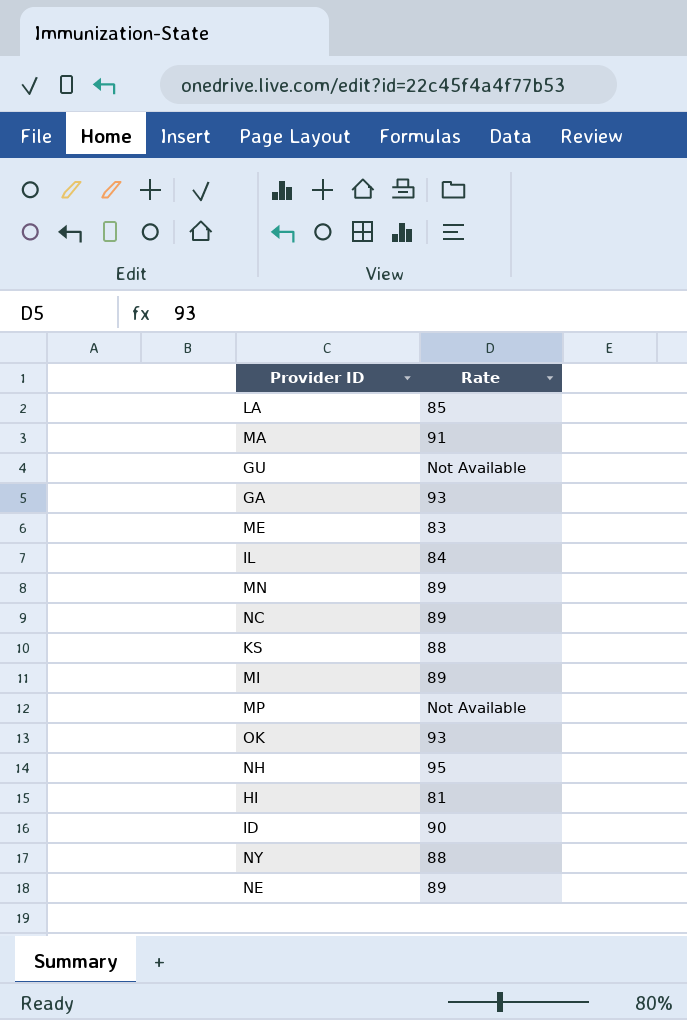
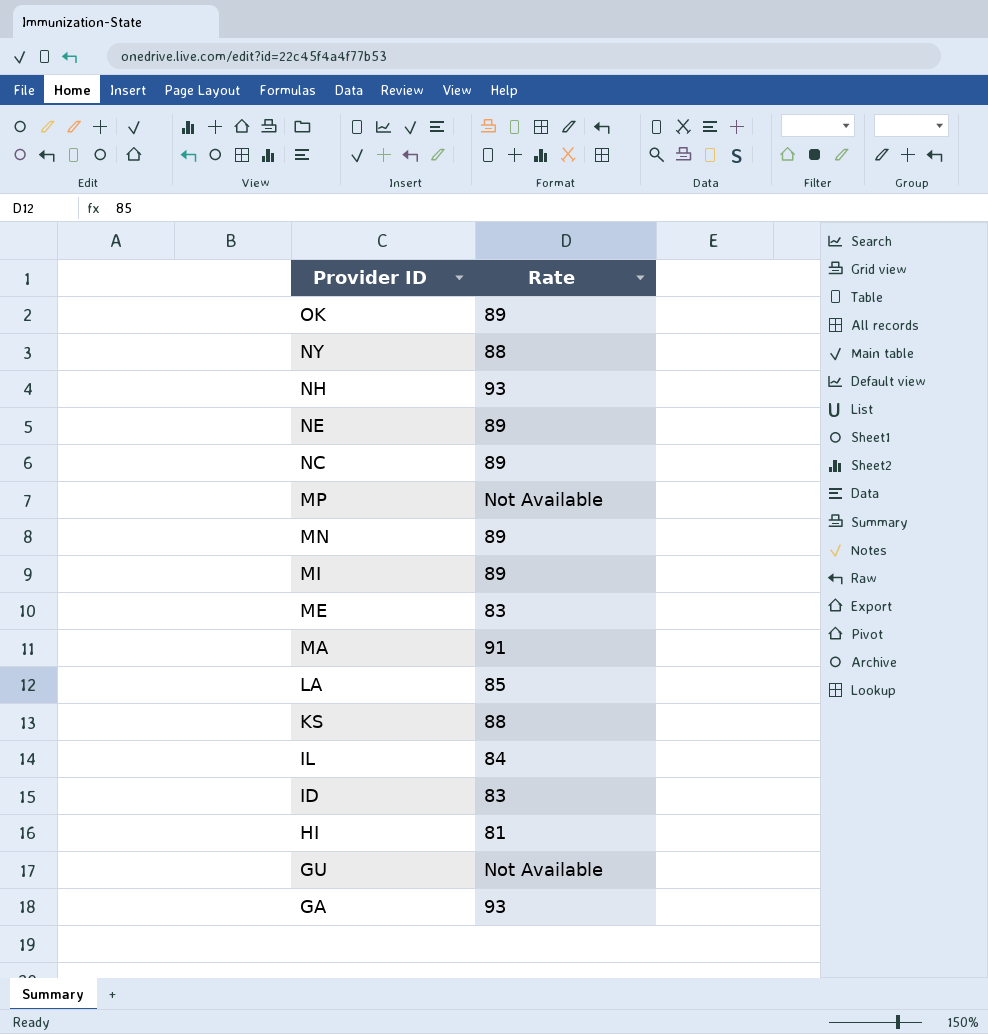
row order: none -> Provider ID descending
OK | Rate: 93 -> 89
NH | Rate: 95 -> 93
ID | Rate: 90 -> 83

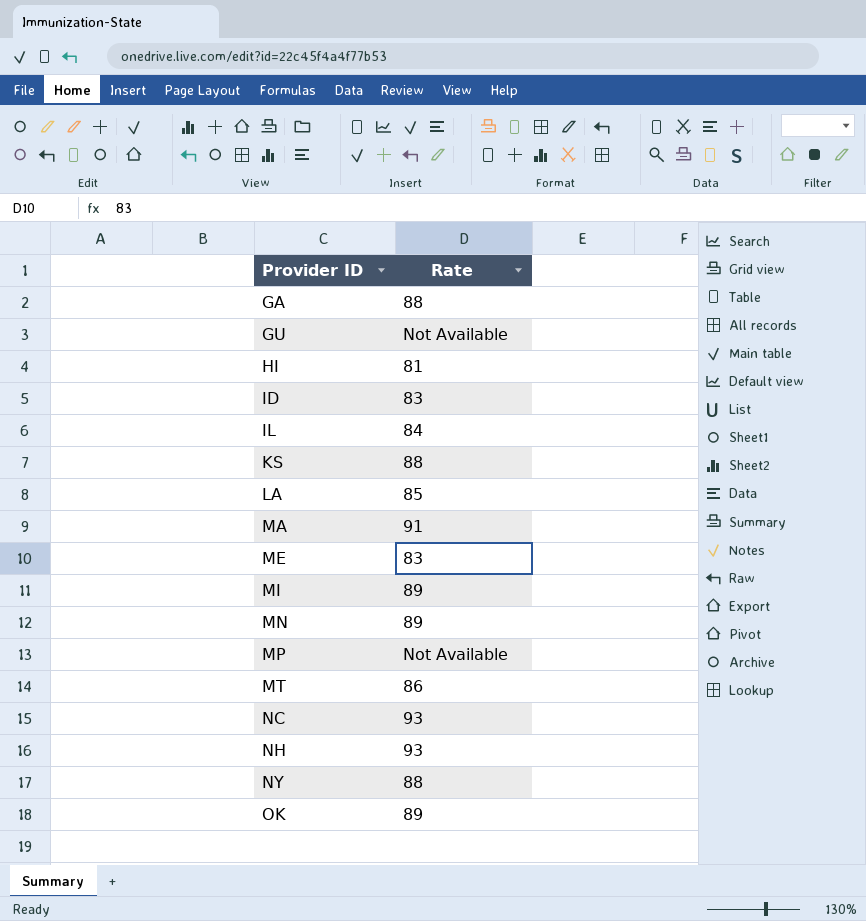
row order: Provider ID descending -> Provider ID ascending
row NE: 89 -> none
GA | Rate: 93 -> 88
row MT: none -> 86
NC | Rate: 89 -> 93

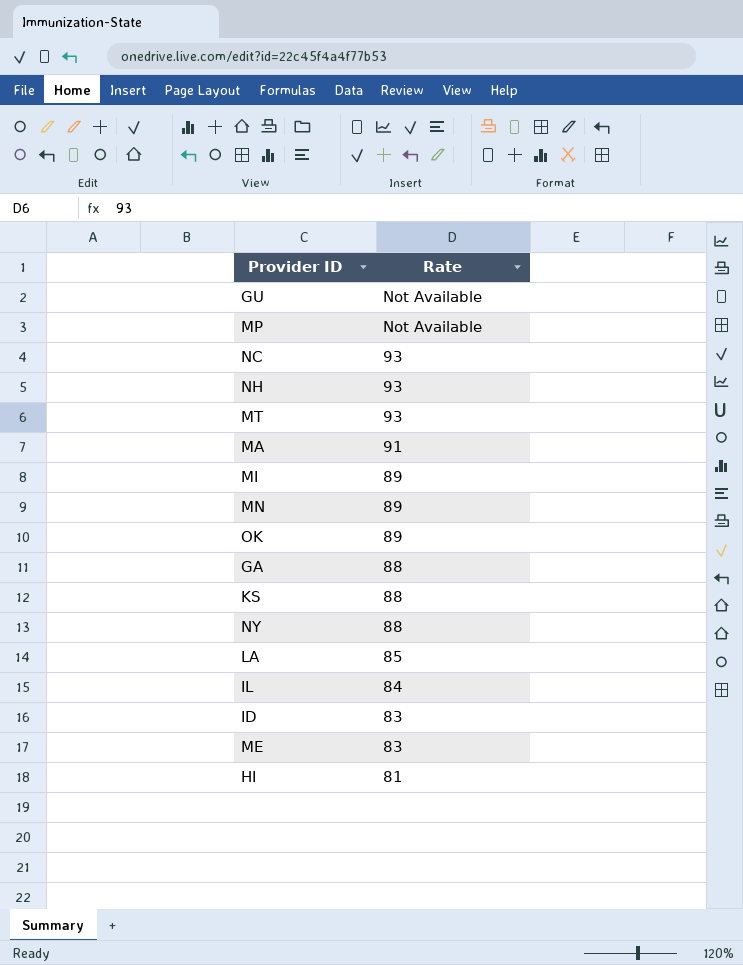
row order: Provider ID ascending -> Rate descending
MT | Rate: 86 -> 93

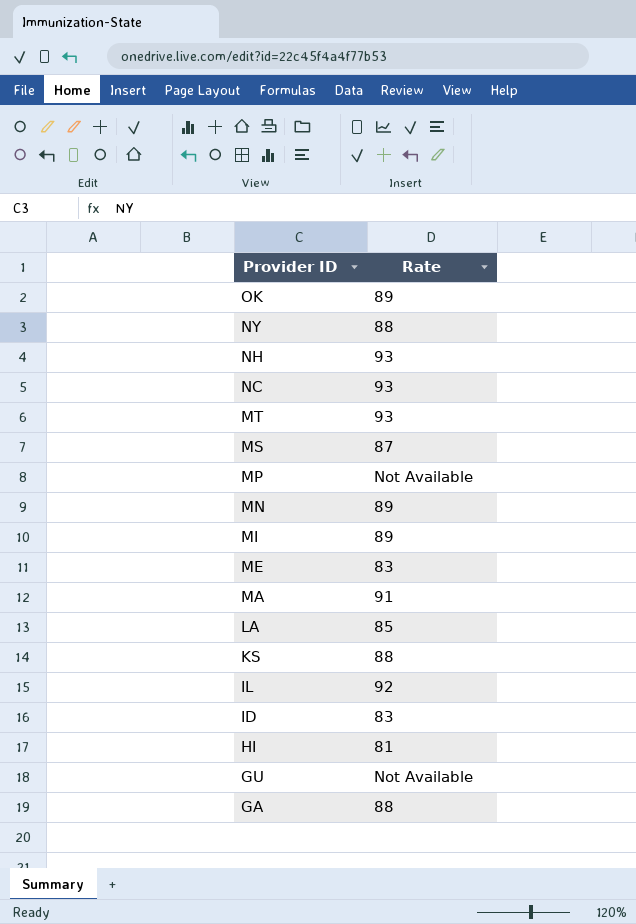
row order: Rate descending -> Provider ID descending
row MS: none -> 87
IL | Rate: 84 -> 92

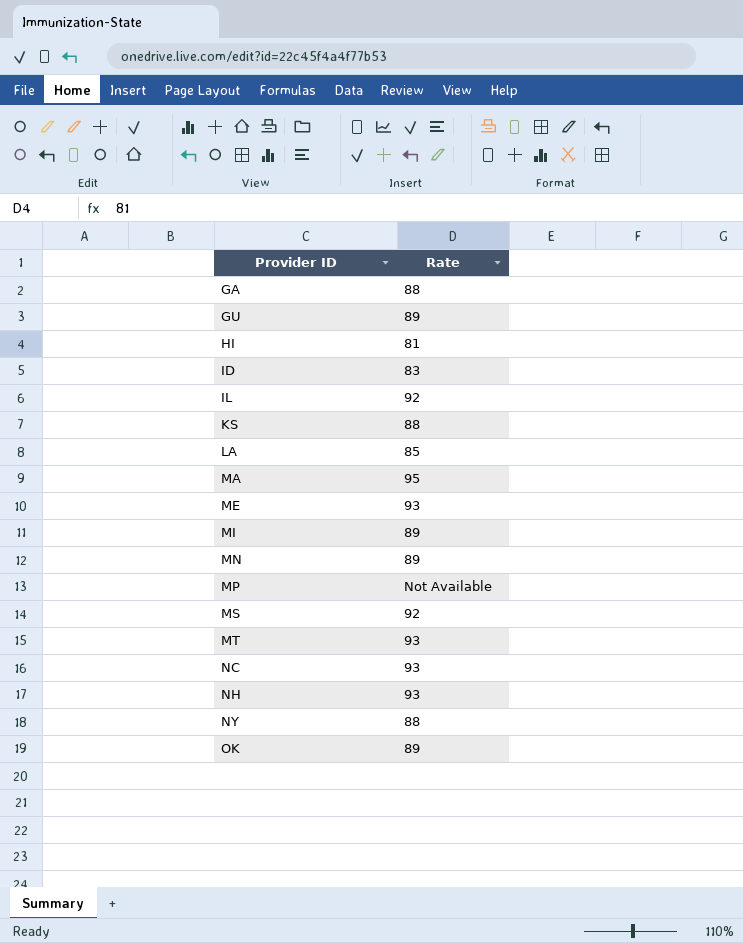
row order: Provider ID descending -> Provider ID ascending
GU | Rate: Not Available -> 89
MA | Rate: 91 -> 95
ME | Rate: 83 -> 93
MS | Rate: 87 -> 92

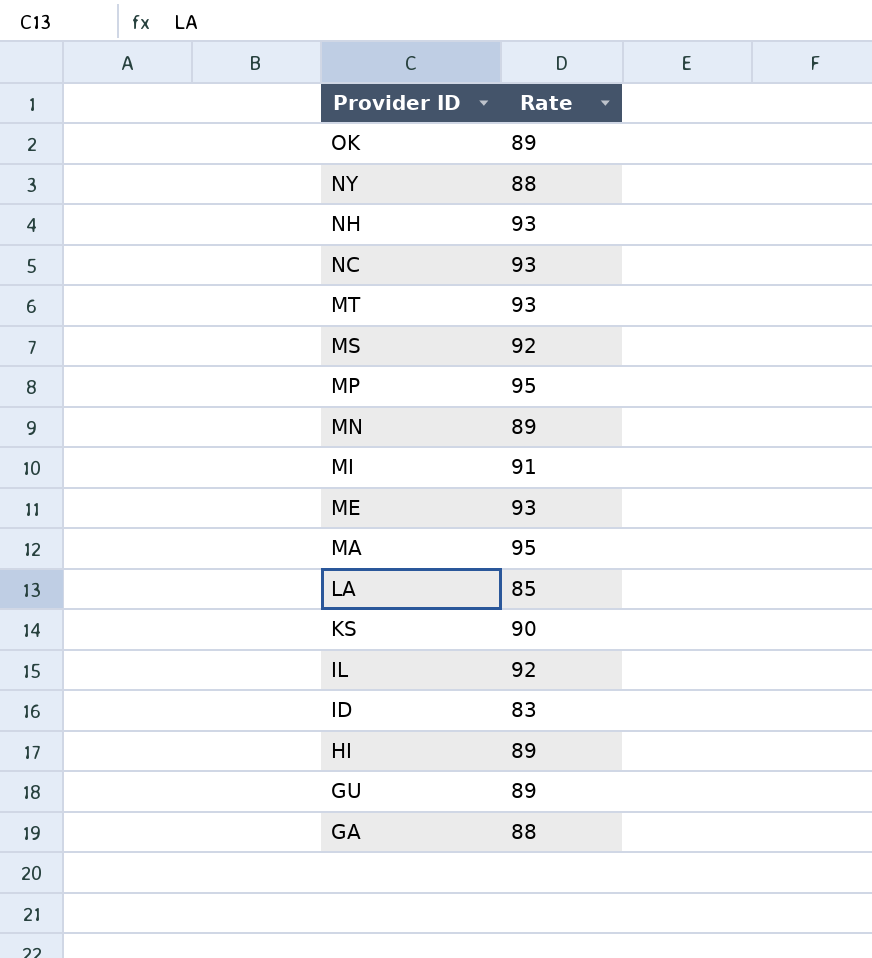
row order: Provider ID ascending -> Provider ID descending
MP | Rate: Not Available -> 95
MI | Rate: 89 -> 91
KS | Rate: 88 -> 90
HI | Rate: 81 -> 89

